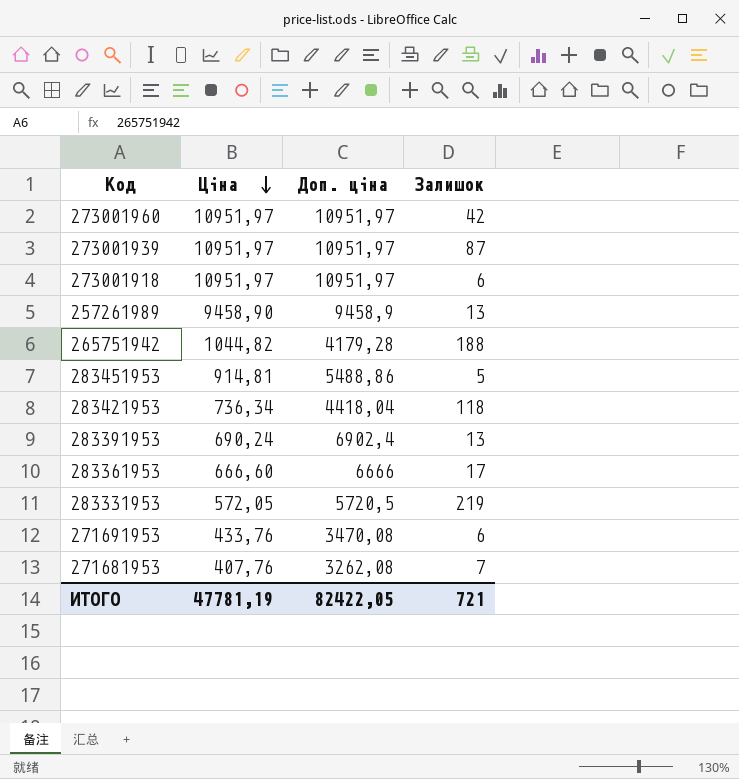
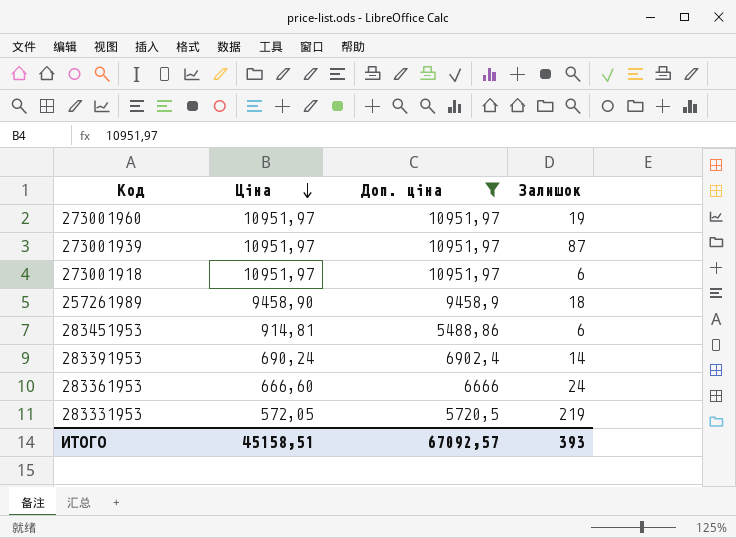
filter: none -> Доп. ціна >= 5488,86
273001960 | Залишок: 42 -> 19
257261989 | Залишок: 13 -> 18
283451953 | Залишок: 5 -> 6
283391953 | Залишок: 13 -> 14
283361953 | Залишок: 17 -> 24
ИТОГО | Ціна: 47781,19 -> 45158,51
ИТОГО | Доп. ціна: 82422,05 -> 67092,57
ИТОГО | Залишок: 721 -> 393

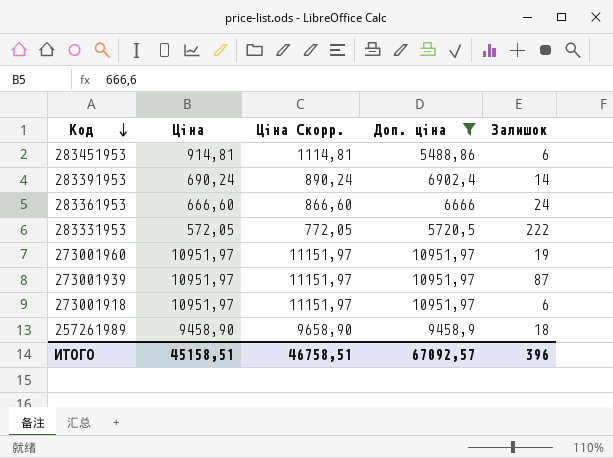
row order: Ціна descending -> Код descending
column Ціна Скорр. | formula: none -> [Ціна] + 200
283331953 | Залишок: 219 -> 222
ИТОГО | Залишок: 393 -> 396

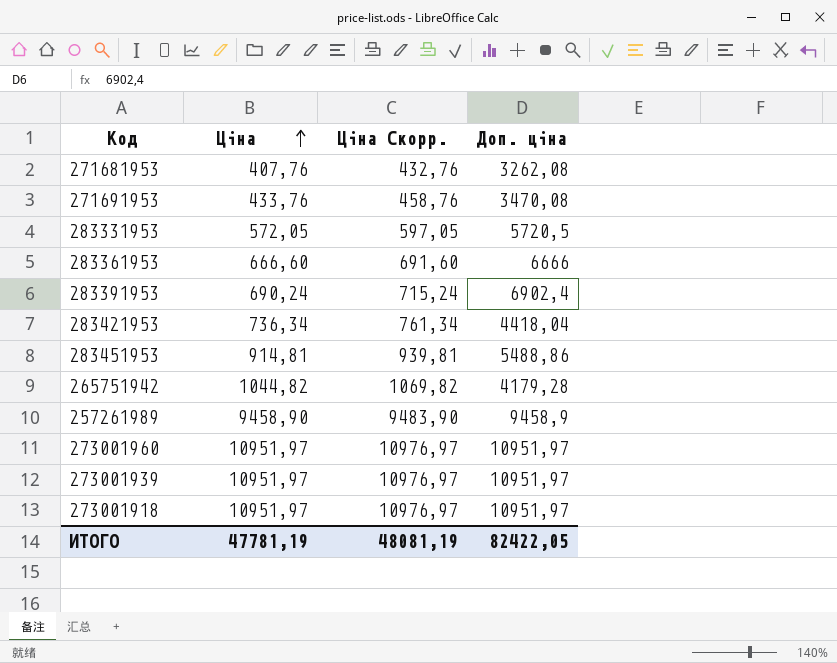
filter: Доп. ціна >= 5488,86 -> none
row order: Код descending -> Ціна ascending
column Залишок | position: 5 -> none
column Ціна Скорр. | formula: [Ціна] + 200 -> [Ціна] + 25
ИТОГО | Ціна: 45158,51 -> 47781,19
ИТОГО | Ціна Скорр.: 46758,51 -> 48081,19
ИТОГО | Доп. ціна: 67092,57 -> 82422,05

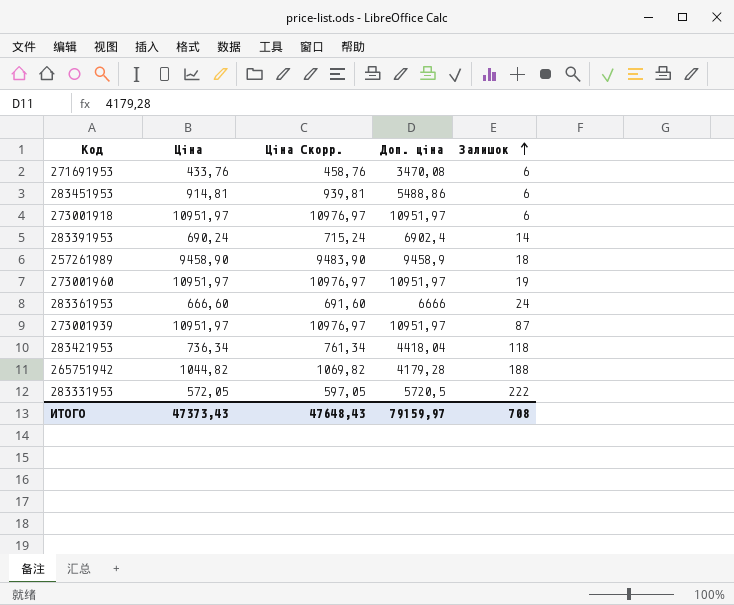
row order: Ціна ascending -> Залишок ascending
column Залишок | position: none -> 5
row 271681953: 407,76 | 432,76 | 3262,08 -> none
ИТОГО | Ціна: 47781,19 -> 47373,43
ИТОГО | Ціна Скорр.: 48081,19 -> 47648,43
ИТОГО | Доп. ціна: 82422,05 -> 79159,97

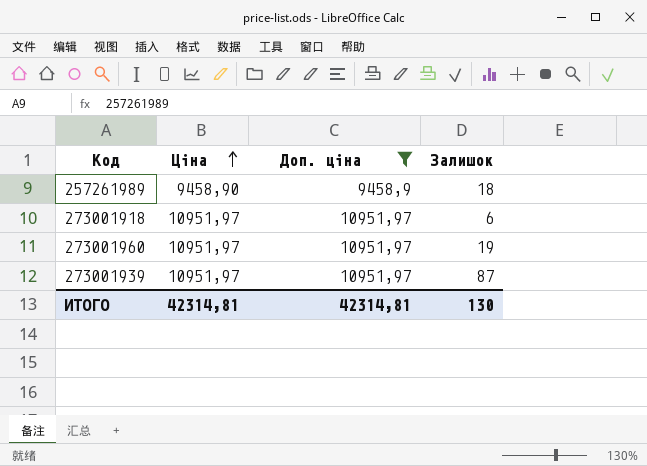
filter: none -> Доп. ціна >= 9458,9
row order: Залишок ascending -> Ціна ascending
column Ціна Скорр. | formula: [Ціна] + 25 -> none
ИТОГО | Ціна: 47373,43 -> 42314,81
ИТОГО | Доп. ціна: 79159,97 -> 42314,81
ИТОГО | Залишок: 708 -> 130

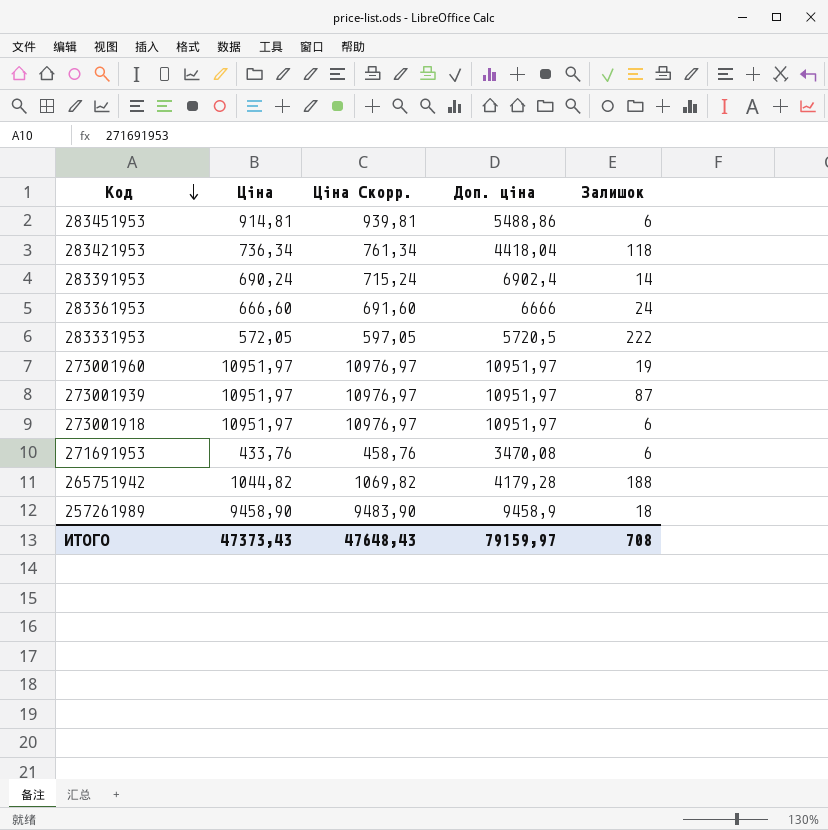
filter: Доп. ціна >= 9458,9 -> none
row order: Ціна ascending -> Код descending
column Ціна Скорр. | formula: none -> [Ціна] + 25
ИТОГО | Ціна: 42314,81 -> 47373,43
ИТОГО | Доп. ціна: 42314,81 -> 79159,97
ИТОГО | Залишок: 130 -> 708

